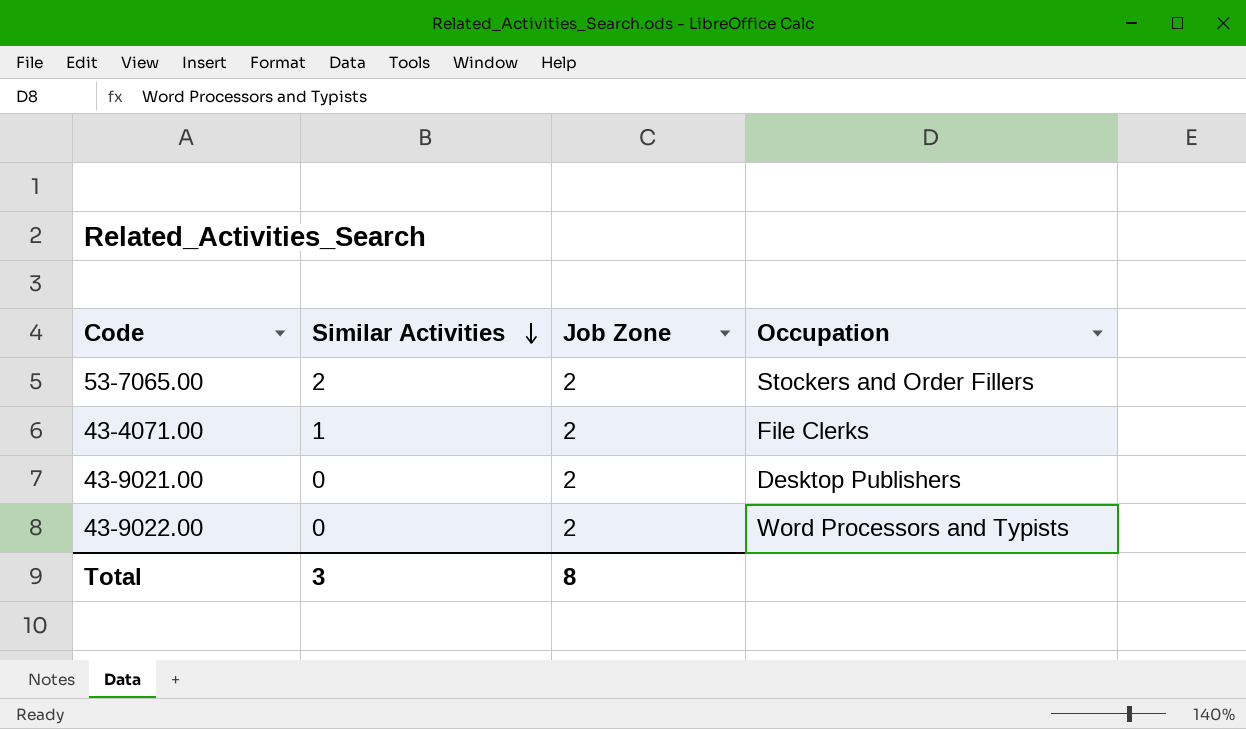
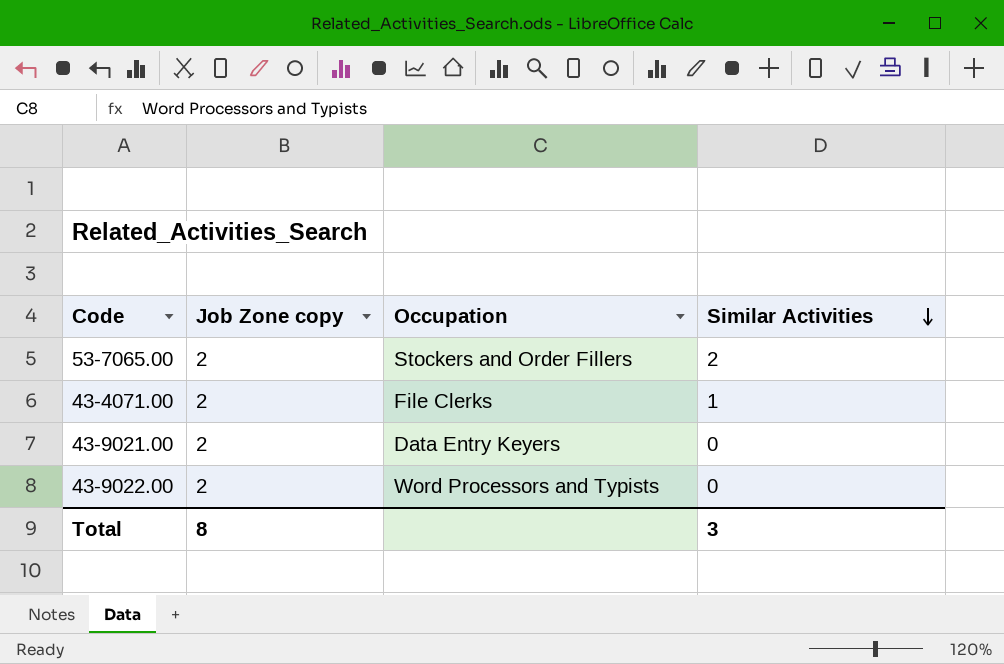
column name: Job Zone -> Job Zone copy
column Similar Activities | position: 2 -> 4
43-9021.00 | Occupation: Desktop Publishers -> Data Entry Keyers

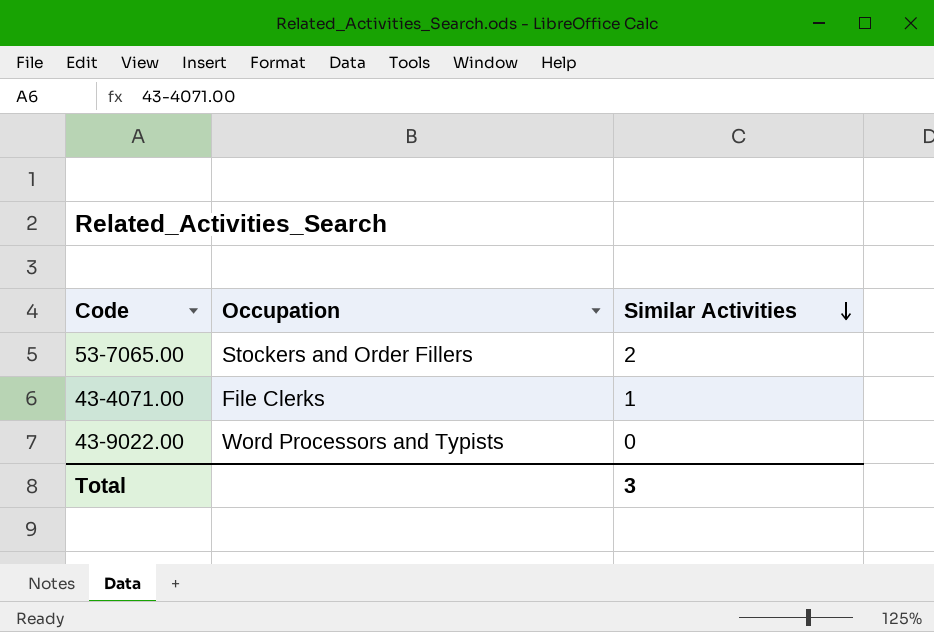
column Job Zone copy | position: 2 -> none
row 43-9021.00: 2 | Data Entry Keyers | 0 -> none

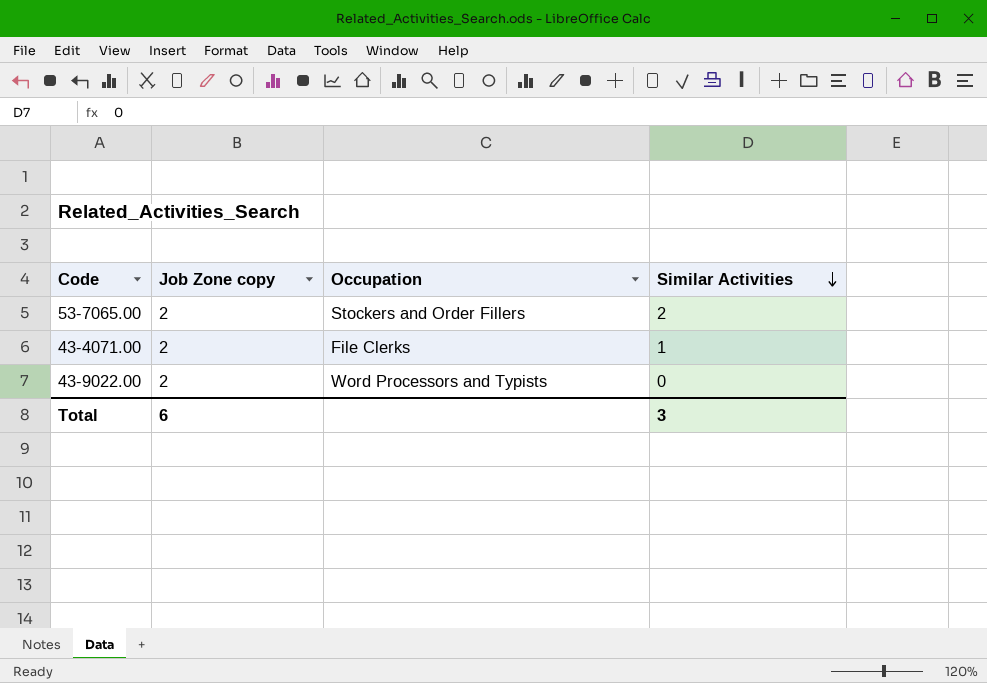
column Job Zone copy | position: none -> 2

